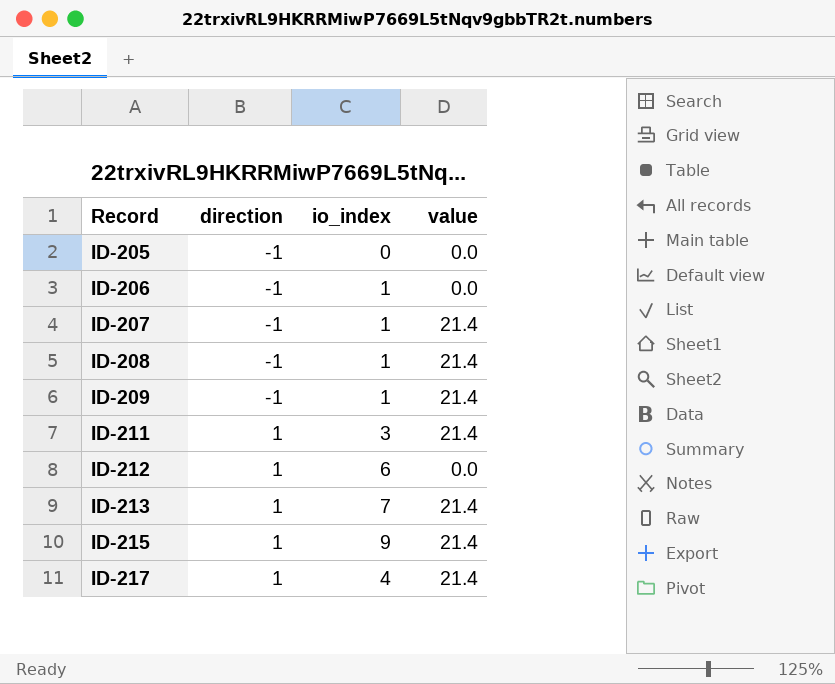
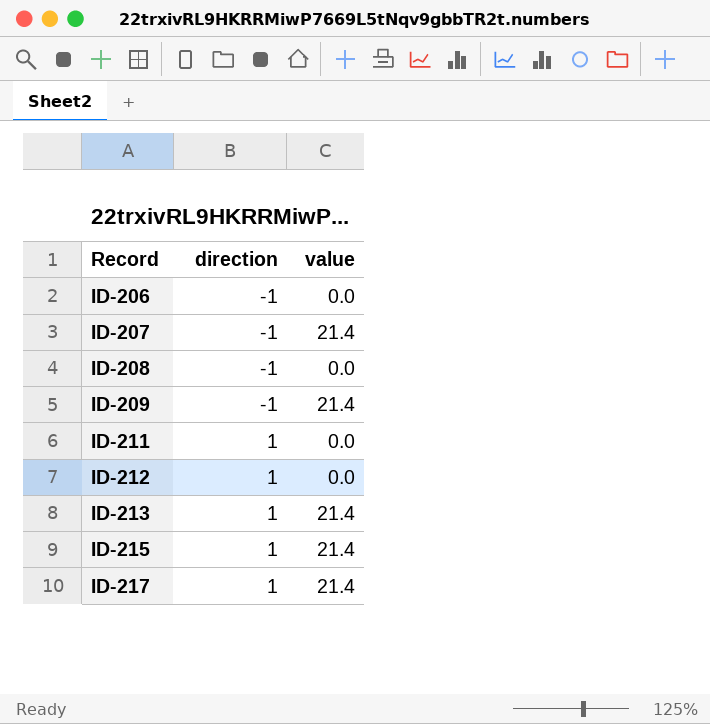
column io_index | position: 3 -> none
row ID-205: -1 | 0 | 0.0 -> none
ID-208 | value: 21.4 -> 0.0
ID-211 | value: 21.4 -> 0.0

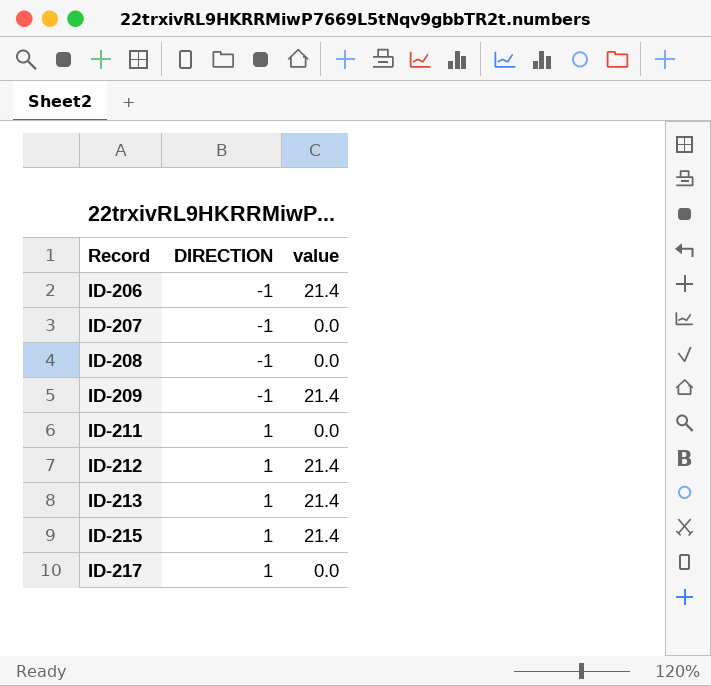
column name: direction -> DIRECTION
ID-206 | value: 0.0 -> 21.4
ID-207 | value: 21.4 -> 0.0
ID-212 | value: 0.0 -> 21.4
ID-217 | value: 21.4 -> 0.0

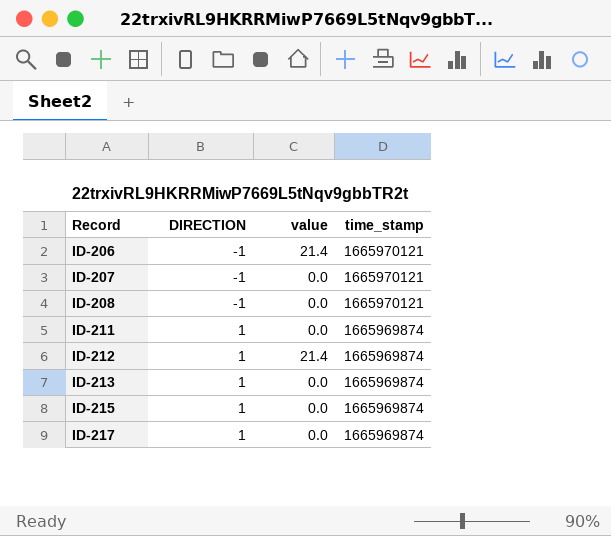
column time_stamp | position: none -> 4
row ID-209: -1 | 21.4 -> none
ID-213 | value: 21.4 -> 0.0
ID-215 | value: 21.4 -> 0.0

